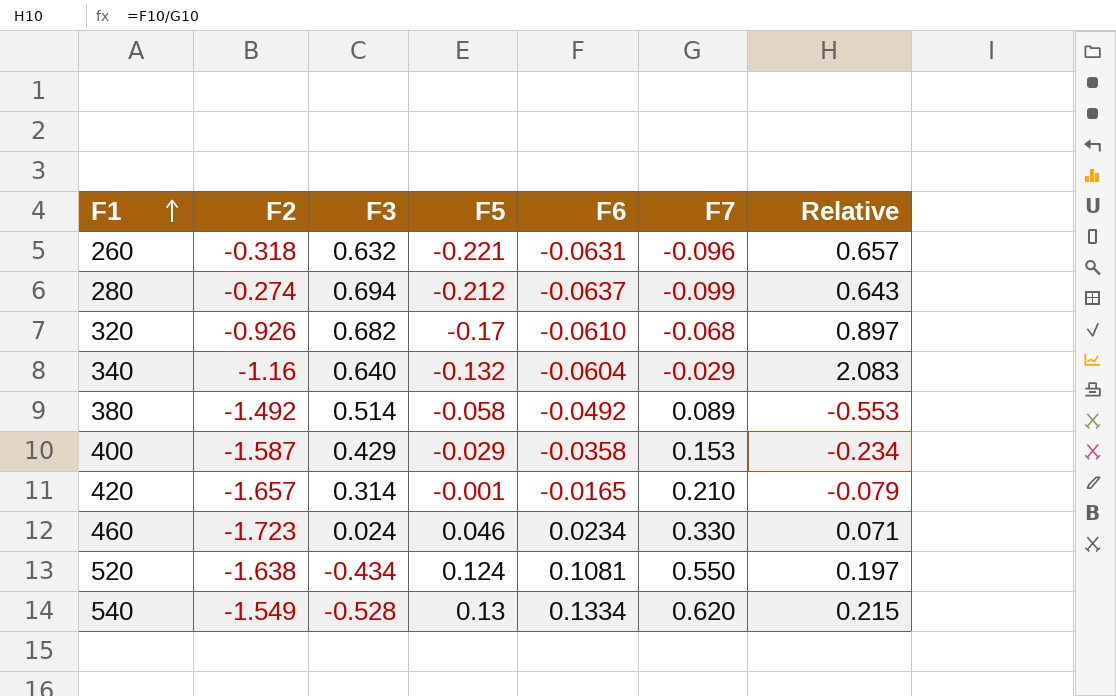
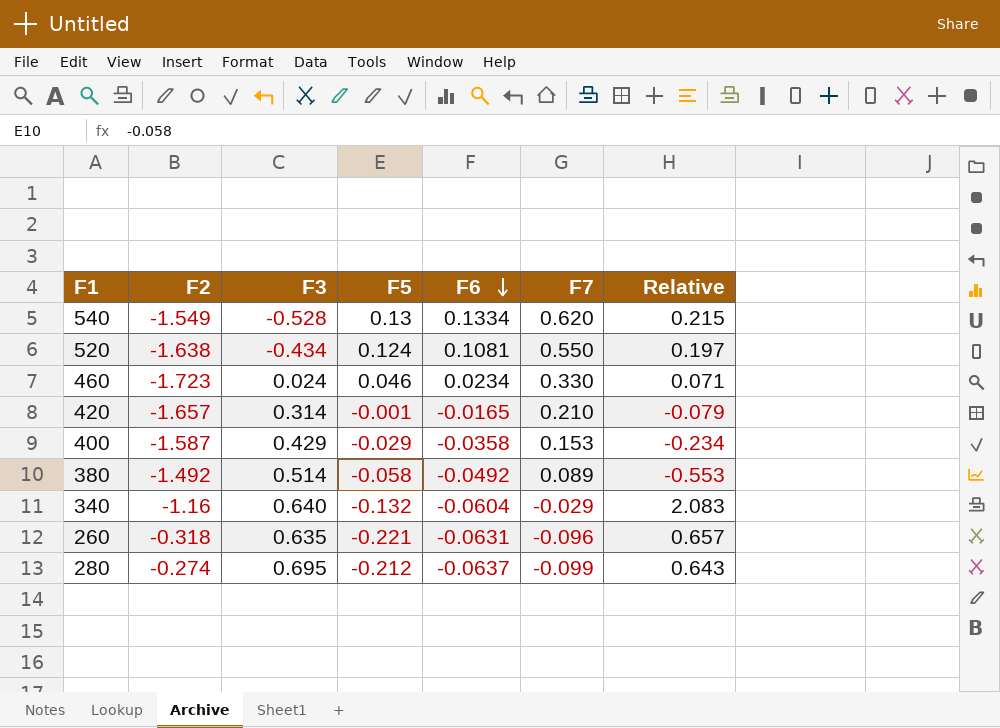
row order: F1 ascending -> F6 descending
row 320: -0.926 | 0.682 | -0.17 | -0.0610 | -0.068 | 0.897 -> none
260 | F3: 0.632 -> 0.635
280 | F3: 0.694 -> 0.695

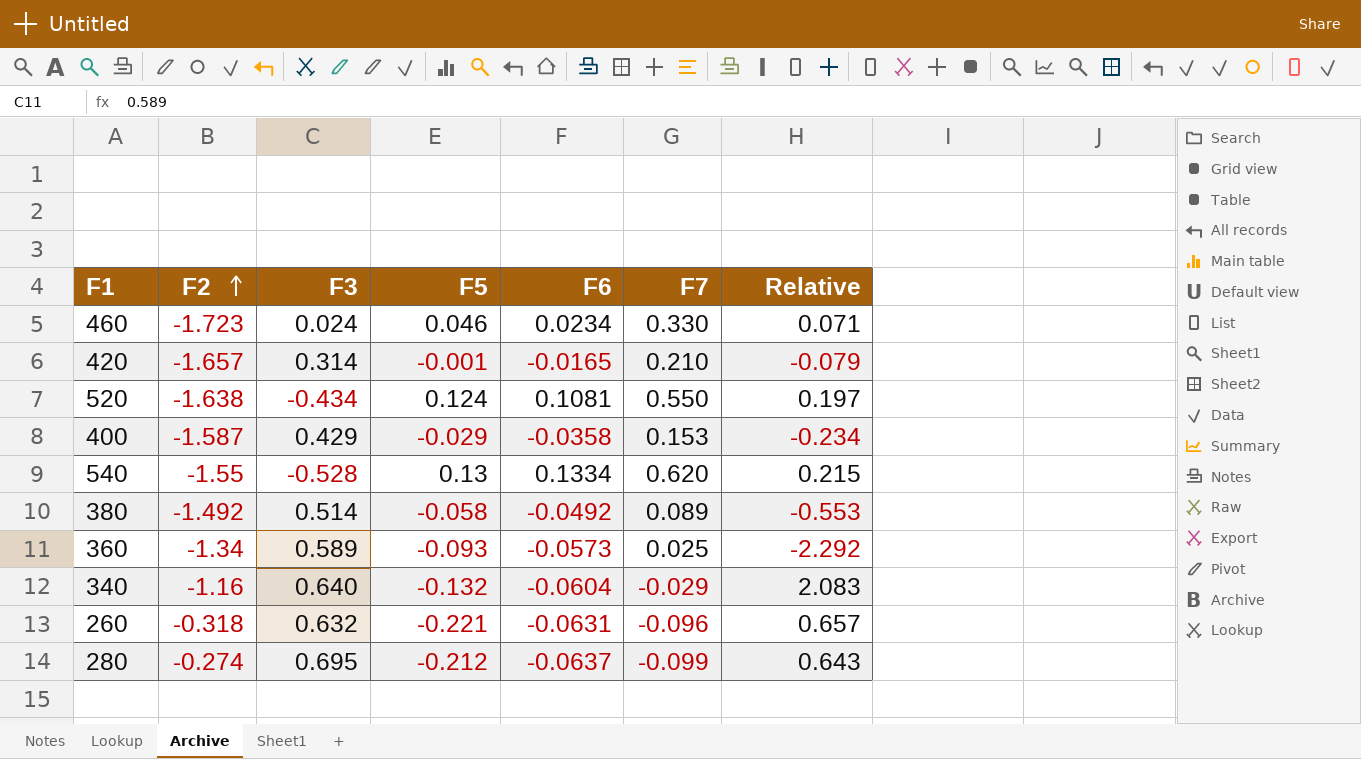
row order: F6 descending -> F2 ascending
540 | F2: -1.549 -> -1.55
row 360: none -> -1.34 | 0.589 | -0.093 | -0.0573 | 0.025 | -2.292
260 | F3: 0.635 -> 0.632

